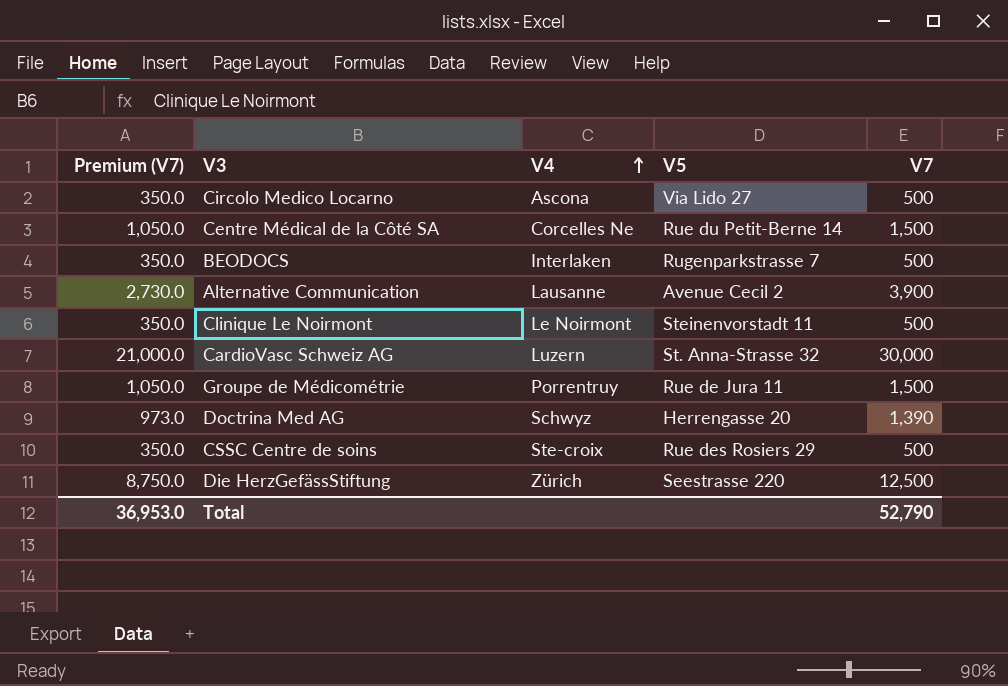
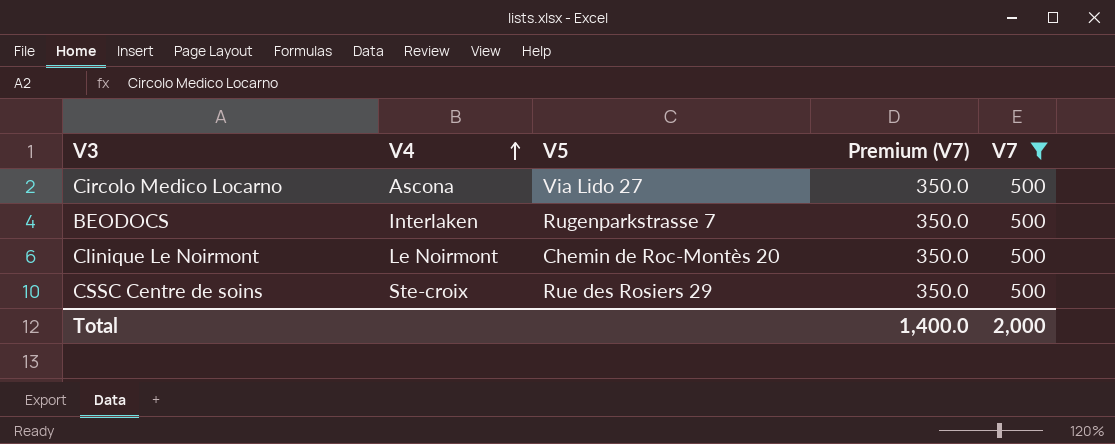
filter: none -> V7 = 500
column Premium (V7) | position: 1 -> 4
Clinique Le Noirmont | V5: Steinenvorstadt 11 -> Chemin de Roc-Montès 20
Total | Premium (V7): 36,953.0 -> 1,400.0
Total | V7: 52,790 -> 2,000

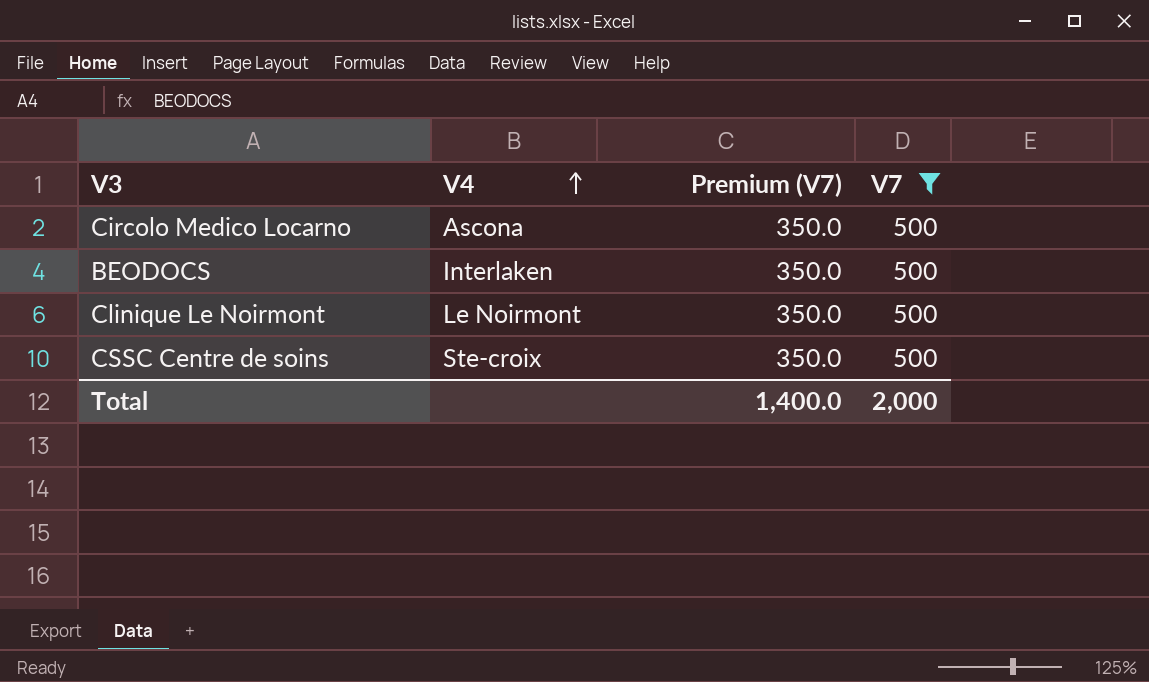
column V5 | position: 3 -> none

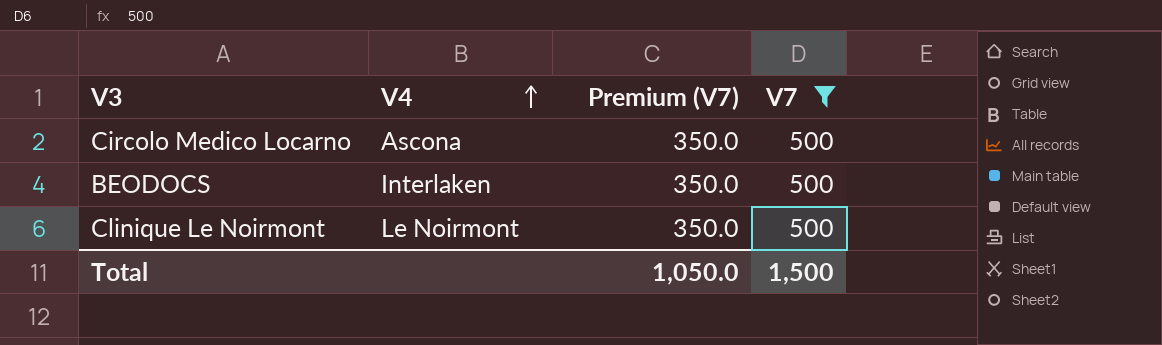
row CSSC Centre de soins: Ste-croix | 350.0 | 500 -> none
Total | Premium (V7): 1,400.0 -> 1,050.0
Total | V7: 2,000 -> 1,500

